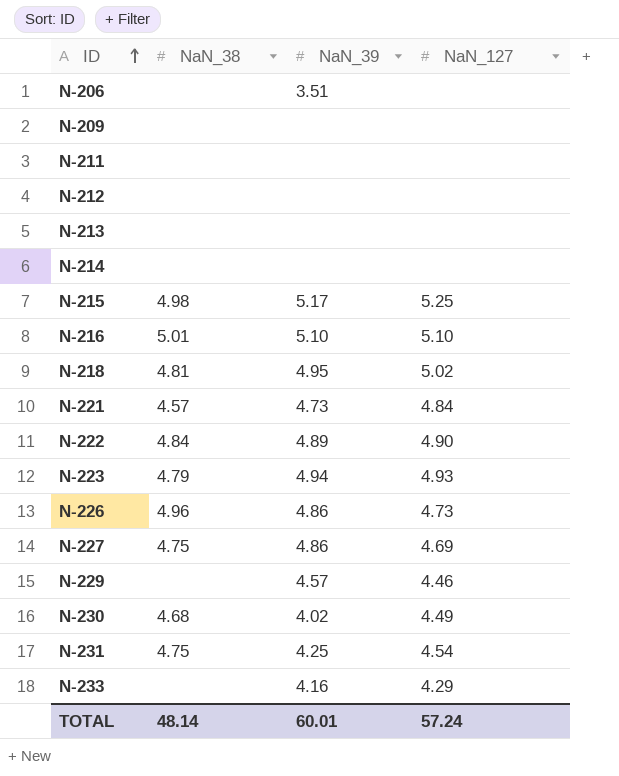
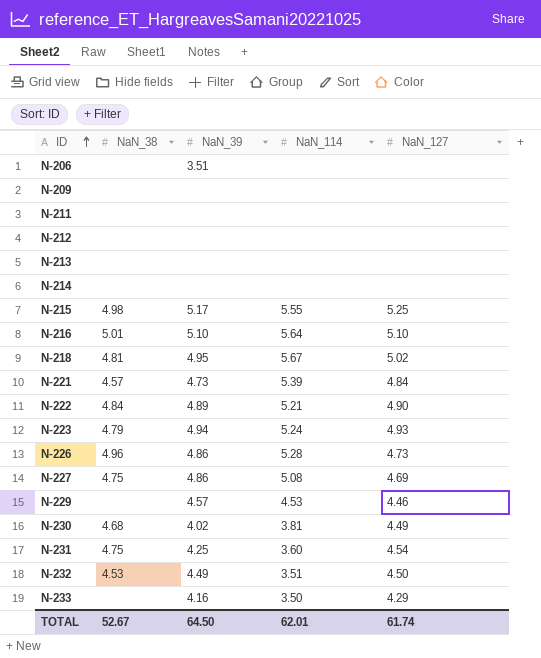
column NaN_114 | position: none -> 4
row N-232: none -> 4.53 | 4.49 | 3.51 | 4.50
TOTAL | NaN_38: 48.14 -> 52.67
TOTAL | NaN_39: 60.01 -> 64.50
TOTAL | NaN_127: 57.24 -> 61.74

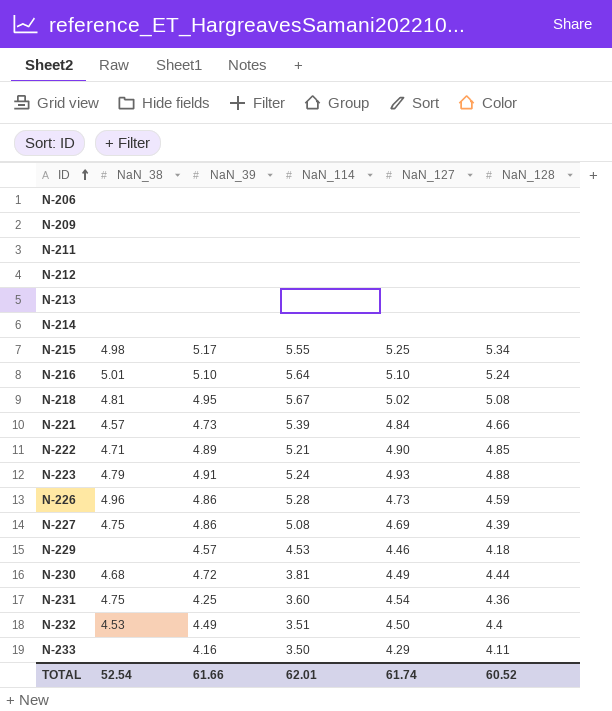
column NaN_128 | position: none -> 6
N-206 | NaN_39: 3.51 -> none
N-222 | NaN_38: 4.84 -> 4.71
N-223 | NaN_39: 4.94 -> 4.91
N-230 | NaN_39: 4.02 -> 4.72
TOTAL | NaN_38: 52.67 -> 52.54
TOTAL | NaN_39: 64.50 -> 61.66

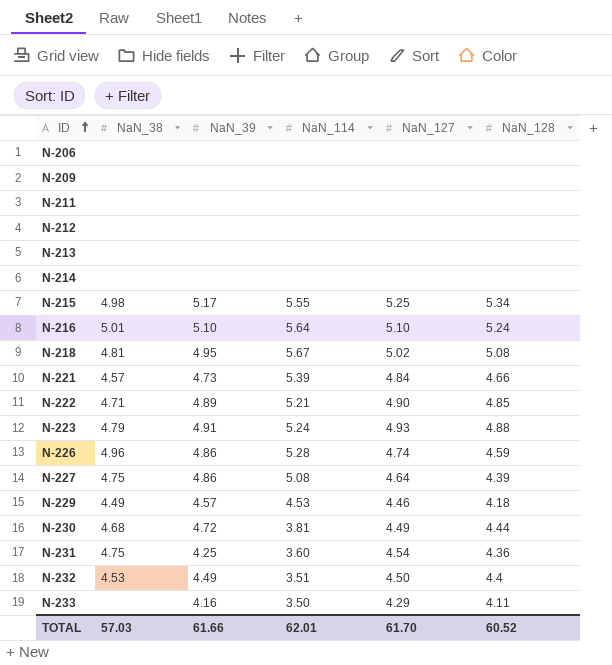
N-226 | NaN_127: 4.73 -> 4.74
N-227 | NaN_127: 4.69 -> 4.64
N-229 | NaN_38: none -> 4.49
TOTAL | NaN_38: 52.54 -> 57.03
TOTAL | NaN_127: 61.74 -> 61.70

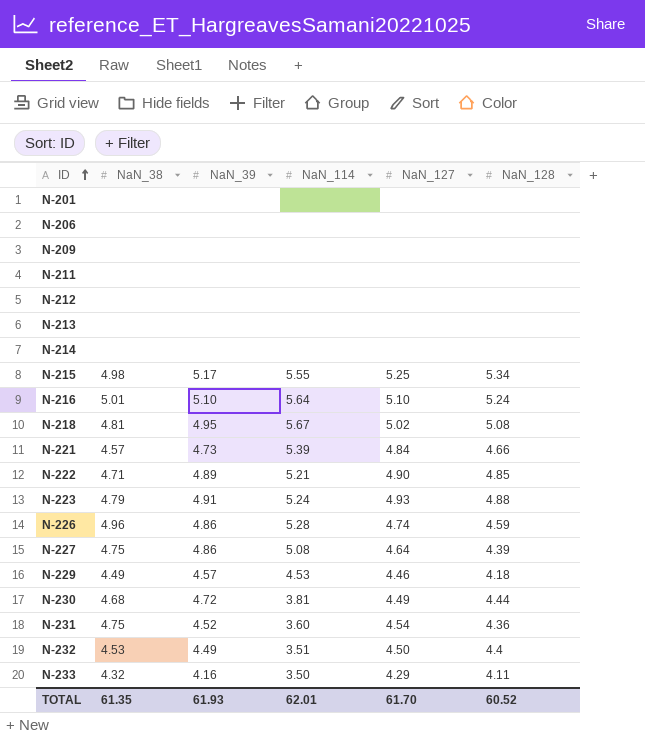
row N-201: none -> none | none | none | none | none
N-231 | NaN_39: 4.25 -> 4.52
N-233 | NaN_38: none -> 4.32
TOTAL | NaN_38: 57.03 -> 61.35
TOTAL | NaN_39: 61.66 -> 61.93

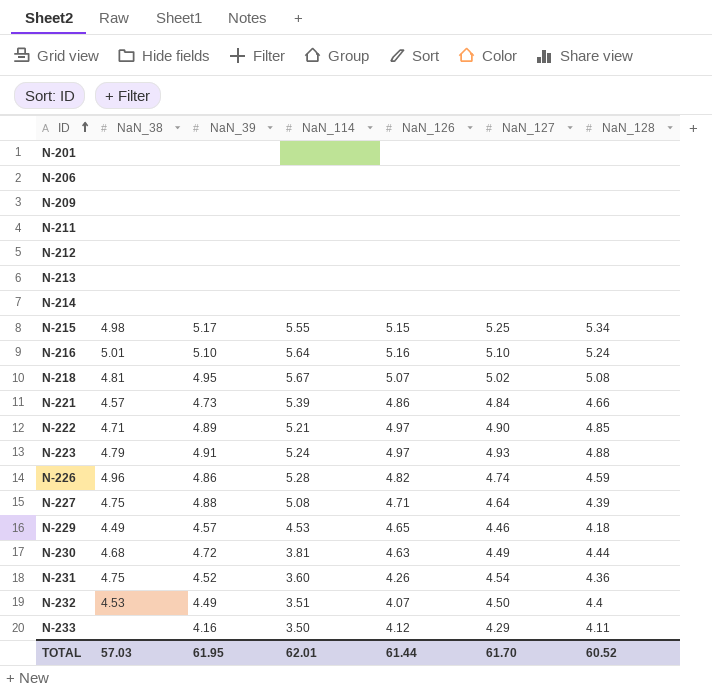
column NaN_126 | position: none -> 5
N-227 | NaN_39: 4.86 -> 4.88
N-233 | NaN_38: 4.32 -> none
TOTAL | NaN_38: 61.35 -> 57.03
TOTAL | NaN_39: 61.93 -> 61.95

